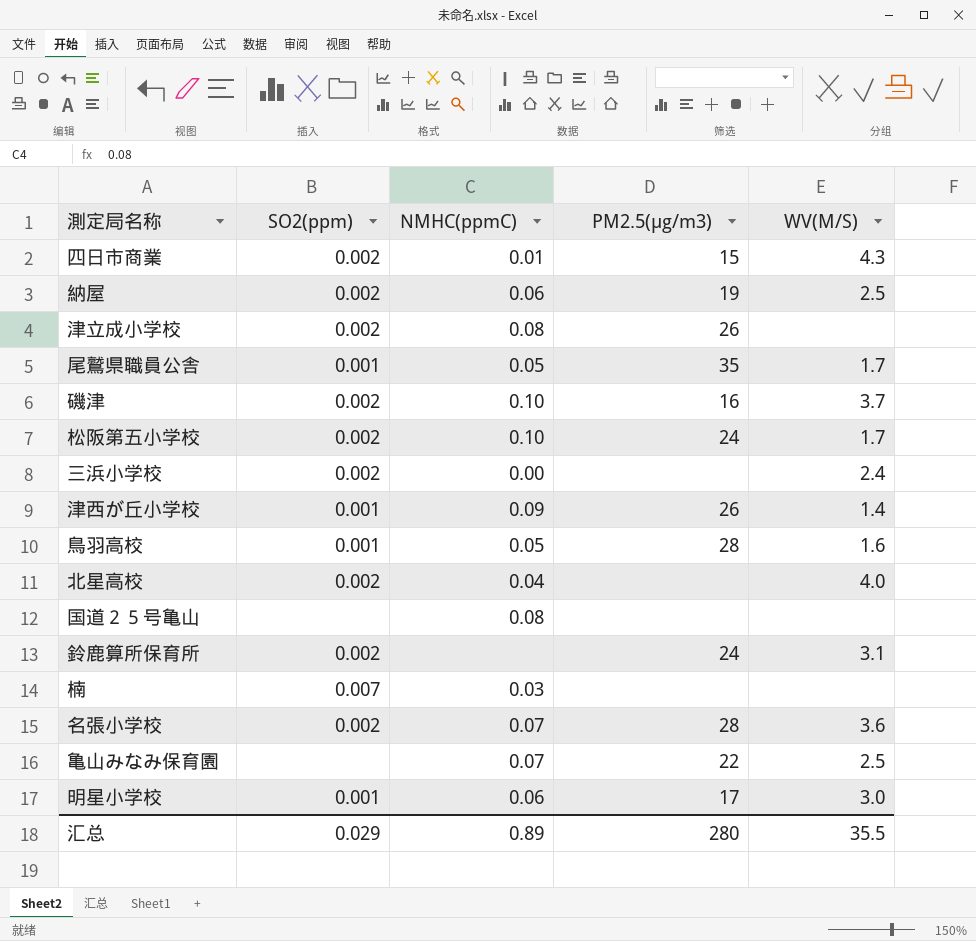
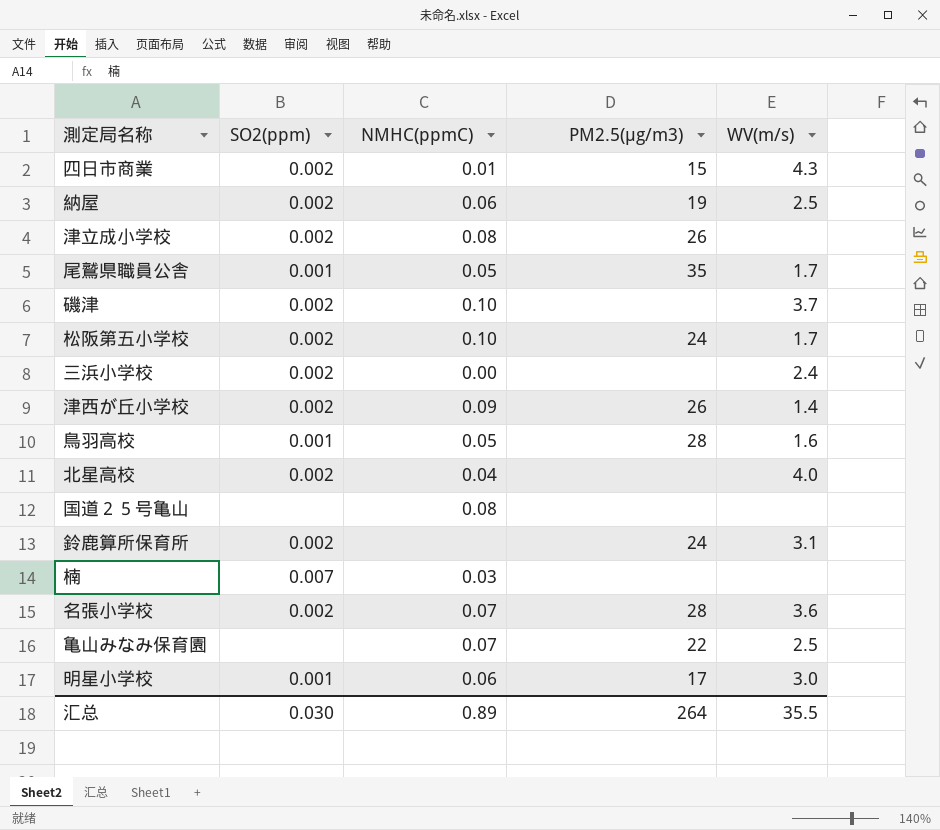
column name: WV(M/S) -> WV(m/s)
磯津 | PM2.5(μg/m3): 16 -> none
津西が丘小学校 | SO2(ppm): 0.001 -> 0.002
汇总 | SO2(ppm): 0.029 -> 0.030
汇总 | PM2.5(μg/m3): 280 -> 264

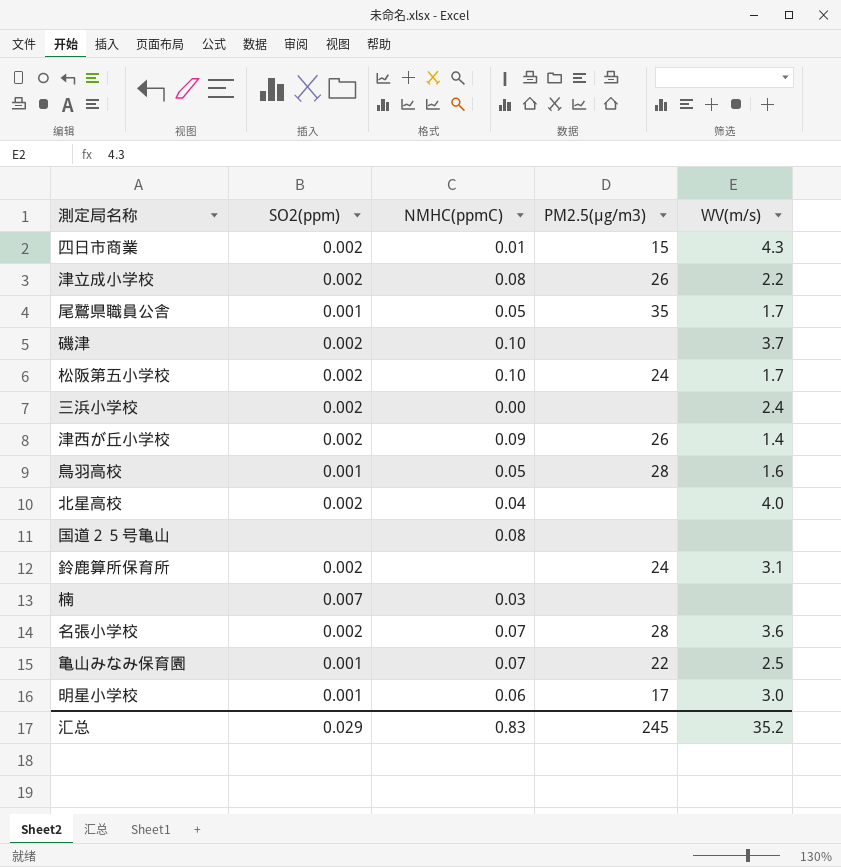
row 納屋: 0.002 | 0.06 | 19 | 2.5 -> none
津立成小学校 | WV(m/s): none -> 2.2
亀山みなみ保育園 | SO2(ppm): none -> 0.001
汇总 | SO2(ppm): 0.030 -> 0.029
汇总 | NMHC(ppmC): 0.89 -> 0.83
汇总 | PM2.5(μg/m3): 264 -> 245
汇总 | WV(m/s): 35.5 -> 35.2

